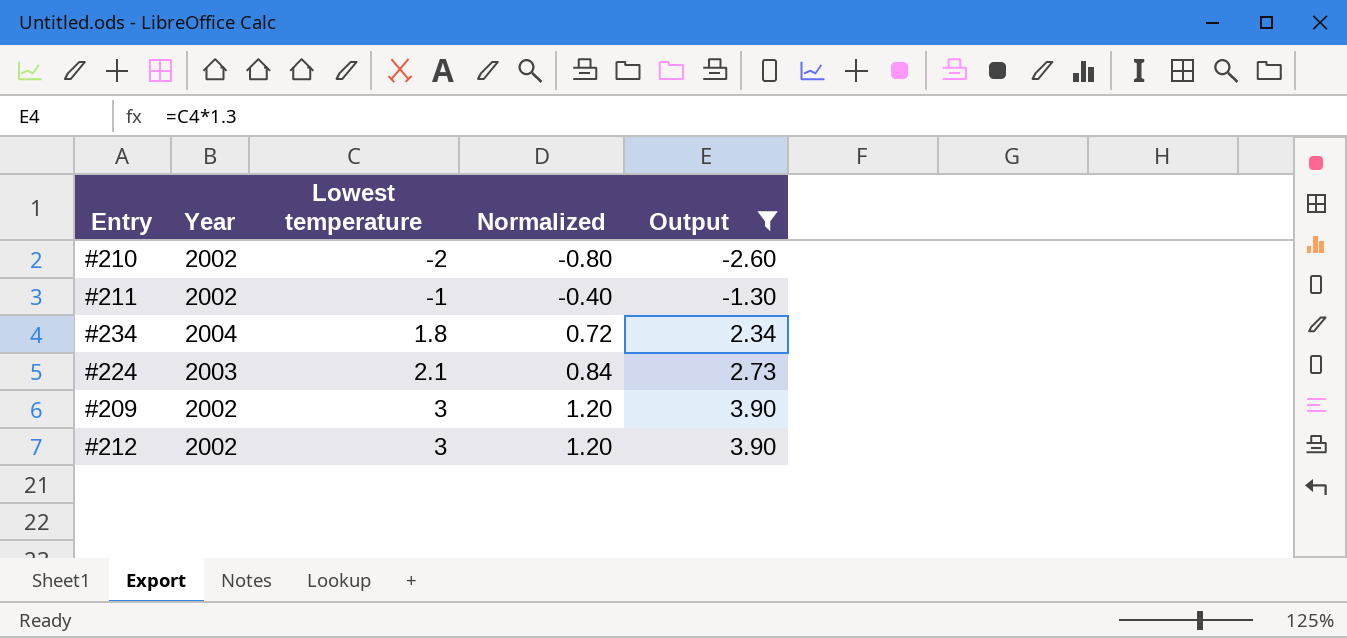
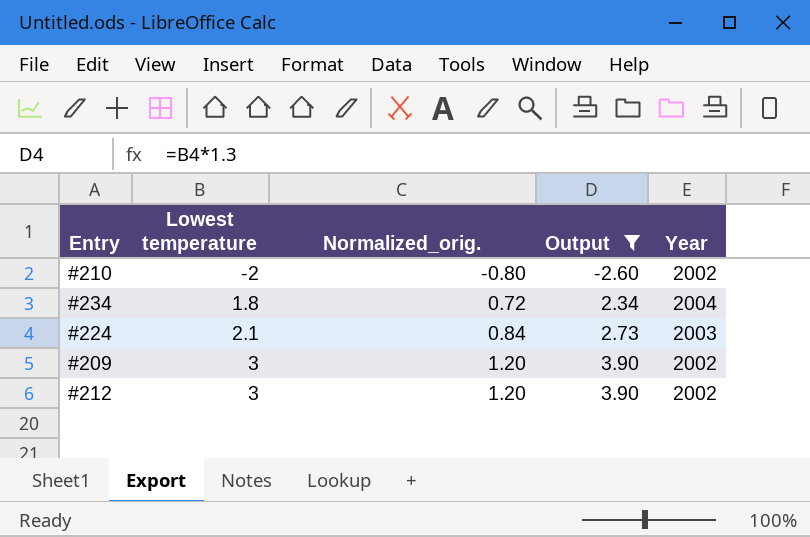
column name: Normalized -> Normalized_orig.
column Year | position: 2 -> 5
row #211: 2002 | -1 | -0.40 | -1.30 -> none

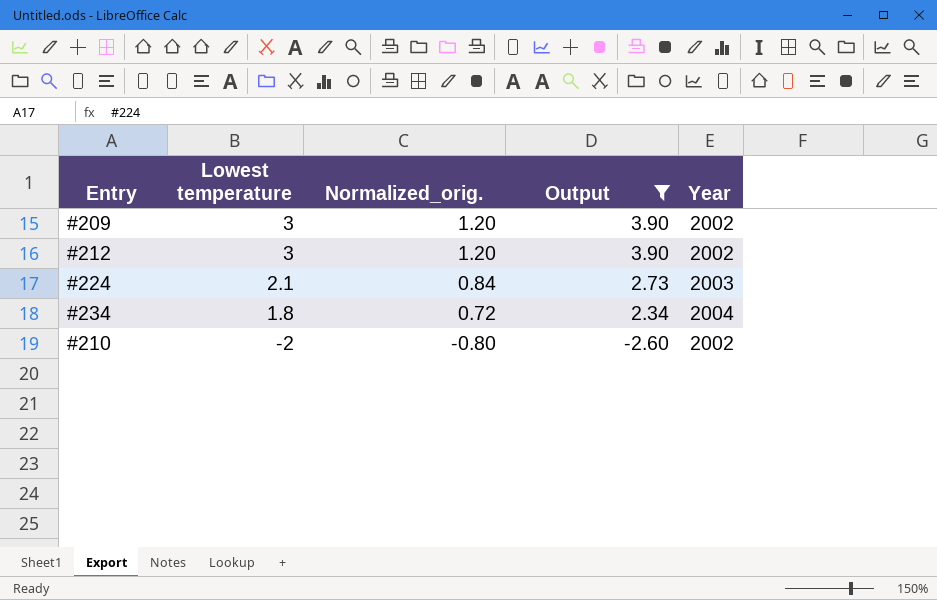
row order: Lowest temperature ascending -> Lowest temperature descending

